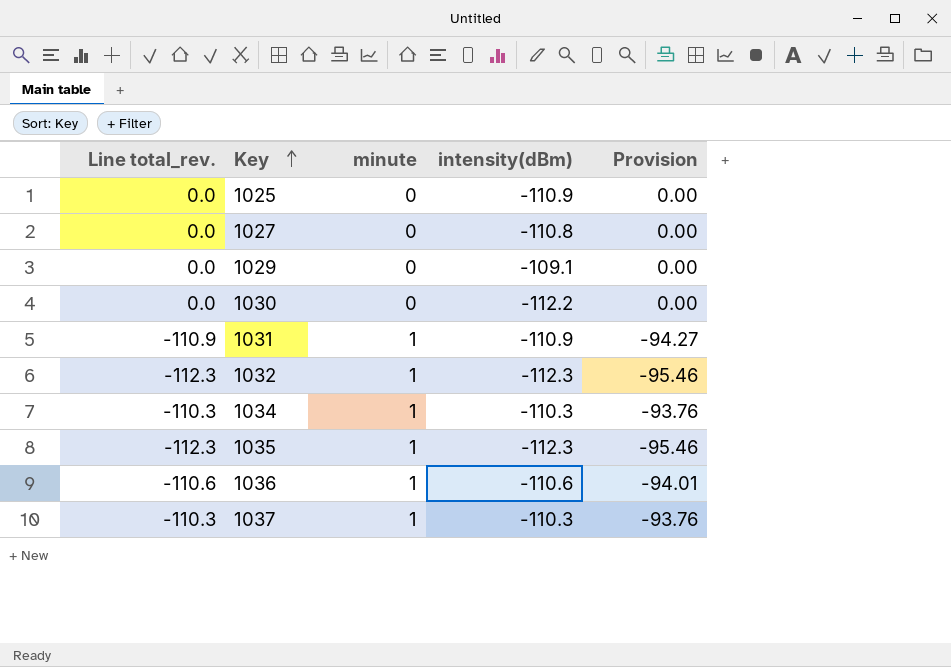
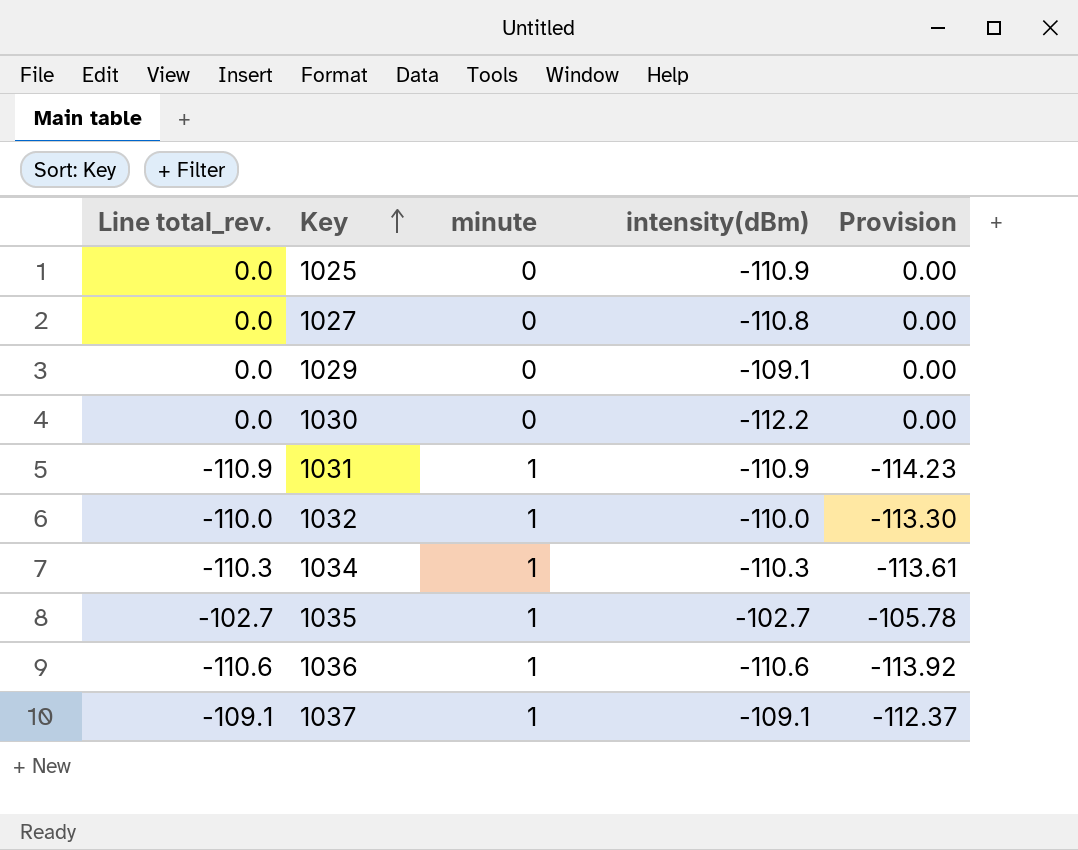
column Provision | formula: [Line total_rev.] * 0.85 -> [Line total_rev.] * 1.03
1032 | Line total_rev.: -112.3 -> -110.0
1032 | intensity(dBm): -112.3 -> -110.0
1035 | Line total_rev.: -112.3 -> -102.7
1035 | intensity(dBm): -112.3 -> -102.7
1037 | Line total_rev.: -110.3 -> -109.1
1037 | intensity(dBm): -110.3 -> -109.1

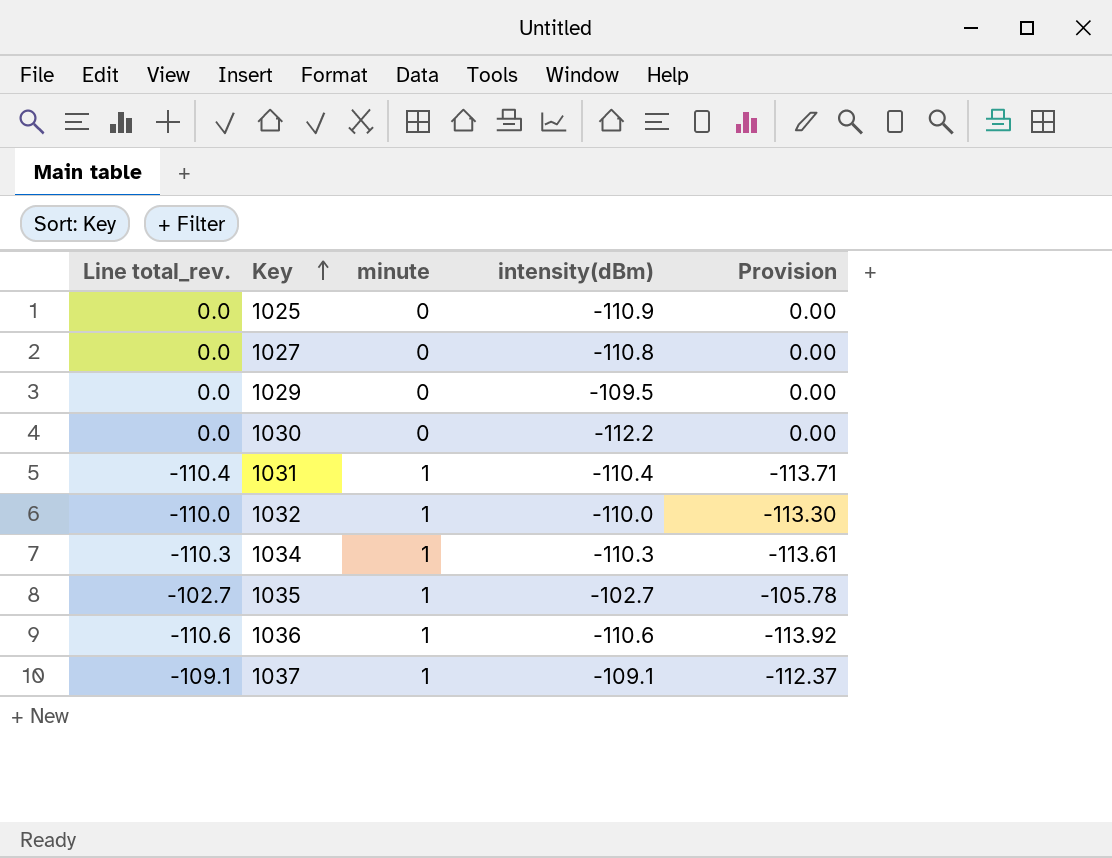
1029 | intensity(dBm): -109.1 -> -109.5
1031 | Line total_rev.: -110.9 -> -110.4
1031 | intensity(dBm): -110.9 -> -110.4
1031 | Provision: -114.23 -> -113.71

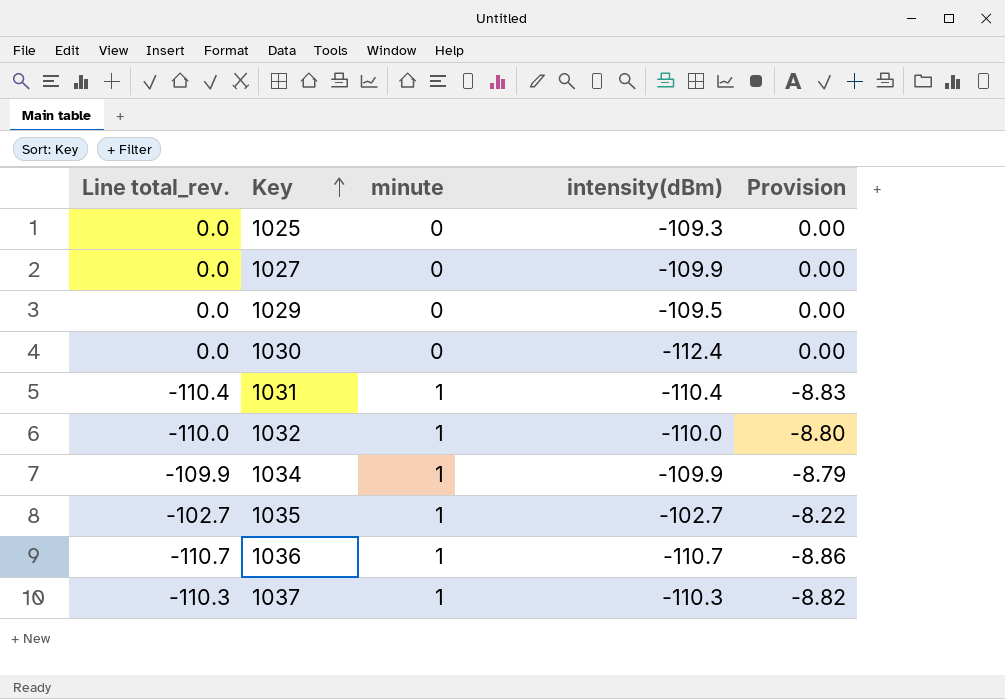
column Provision | formula: [Line total_rev.] * 1.03 -> [Line total_rev.] * 0.08
1025 | intensity(dBm): -110.9 -> -109.3
1027 | intensity(dBm): -110.8 -> -109.9
1030 | intensity(dBm): -112.2 -> -112.4
1034 | Line total_rev.: -110.3 -> -109.9
1034 | intensity(dBm): -110.3 -> -109.9
1036 | Line total_rev.: -110.6 -> -110.7
1036 | intensity(dBm): -110.6 -> -110.7
1037 | Line total_rev.: -109.1 -> -110.3
1037 | intensity(dBm): -109.1 -> -110.3

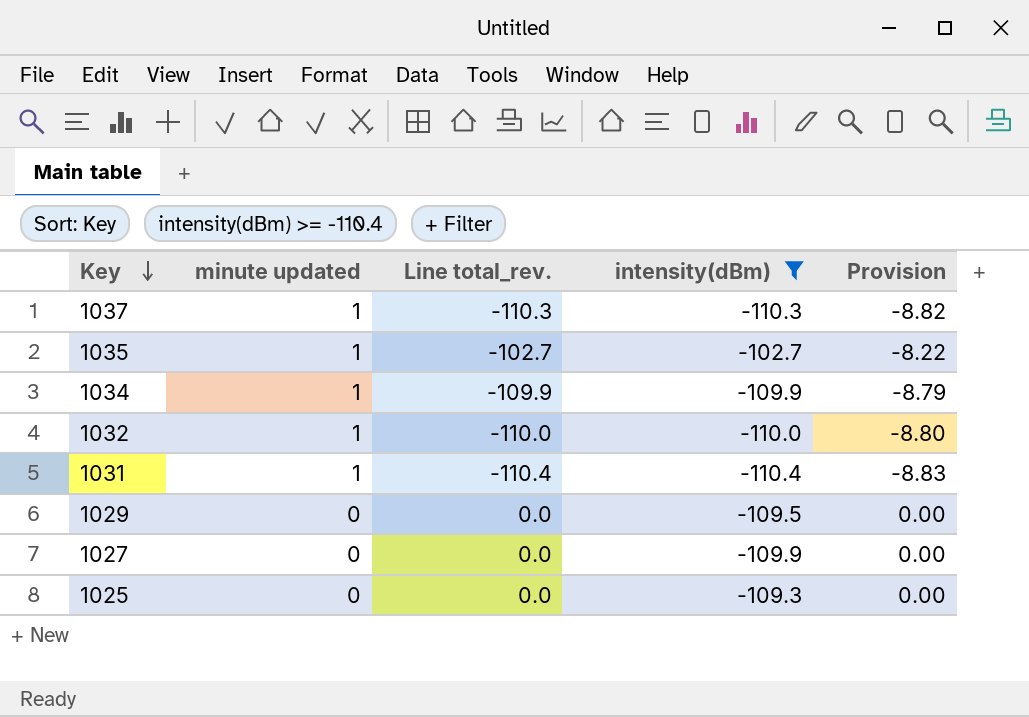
filter: none -> intensity(dBm) >= -110.4
row order: Key ascending -> Key descending
column name: minute -> minute updated
column Line total_rev. | position: 1 -> 3

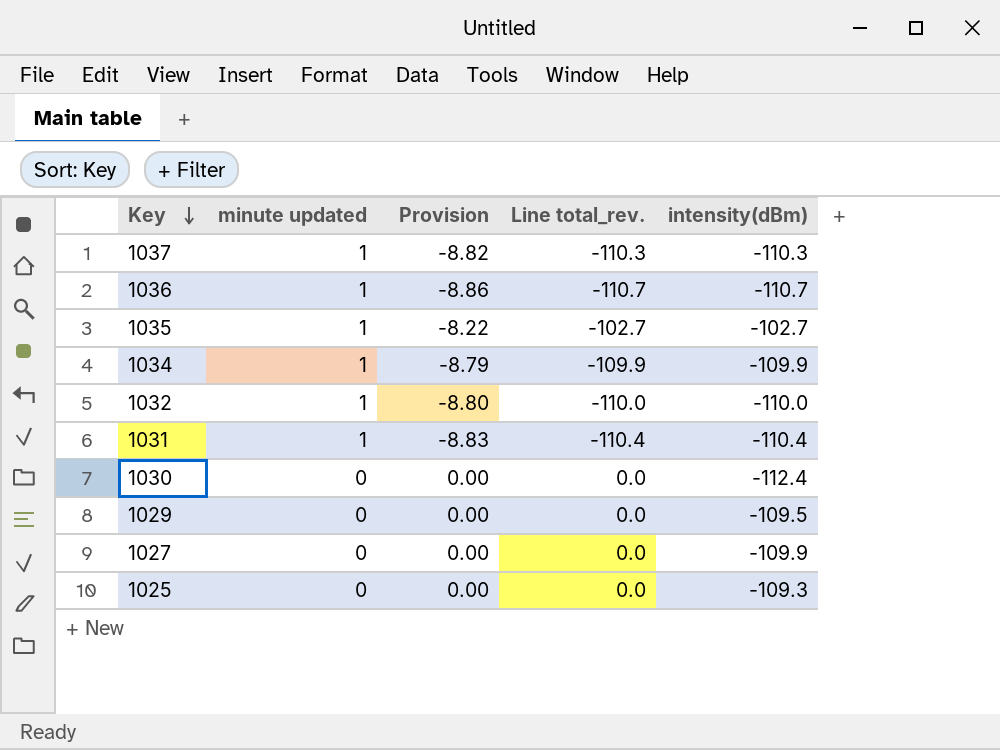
filter: intensity(dBm) >= -110.4 -> none
column Provision | position: 5 -> 3

